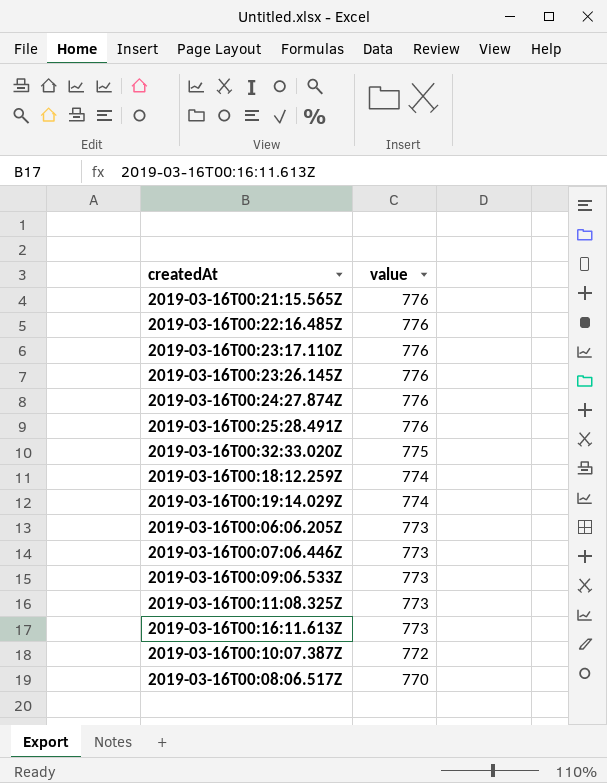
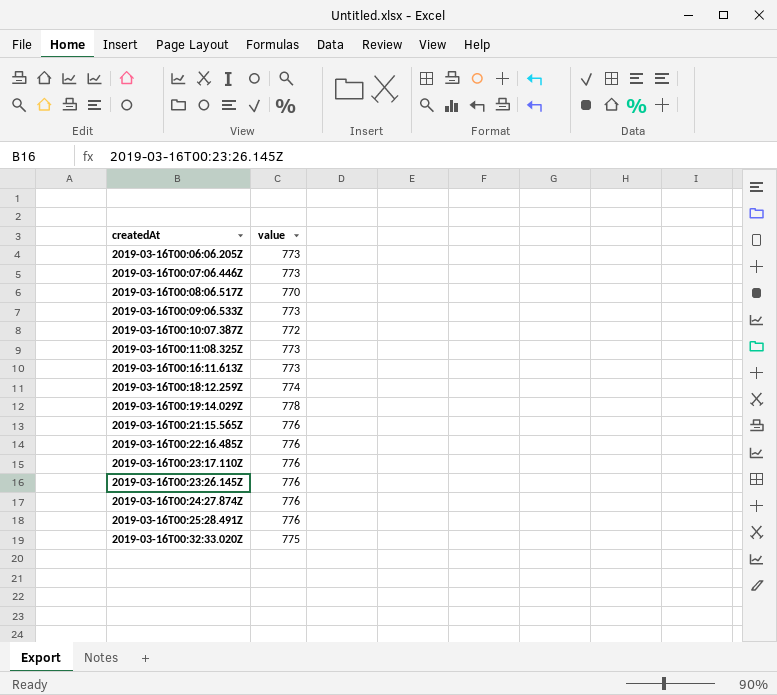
row order: value descending -> createdAt ascending
2019-03-16T00:19:14.029Z | value: 774 -> 778

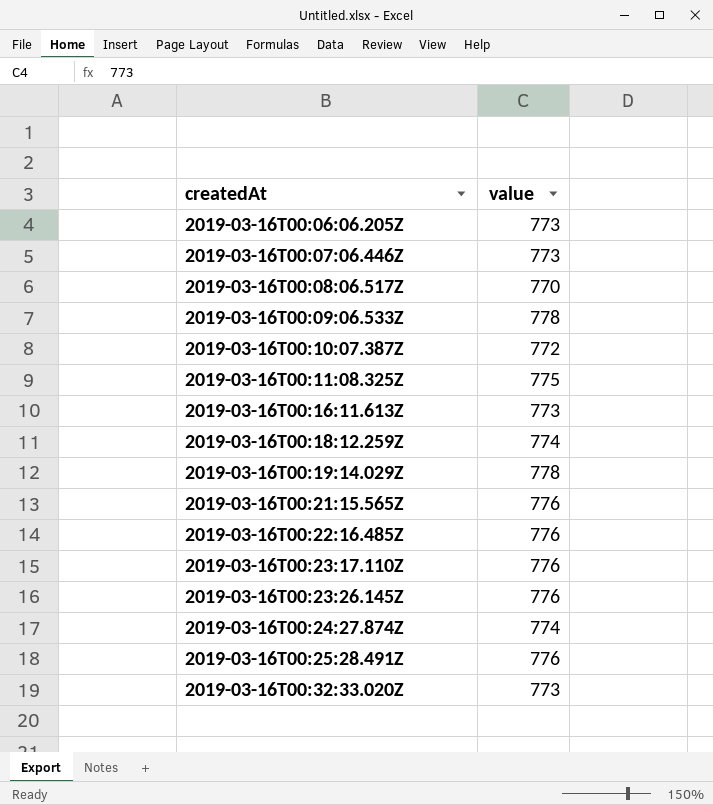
2019-03-16T00:09:06.533Z | value: 773 -> 778
2019-03-16T00:11:08.325Z | value: 773 -> 775
2019-03-16T00:24:27.874Z | value: 776 -> 774
2019-03-16T00:32:33.020Z | value: 775 -> 773

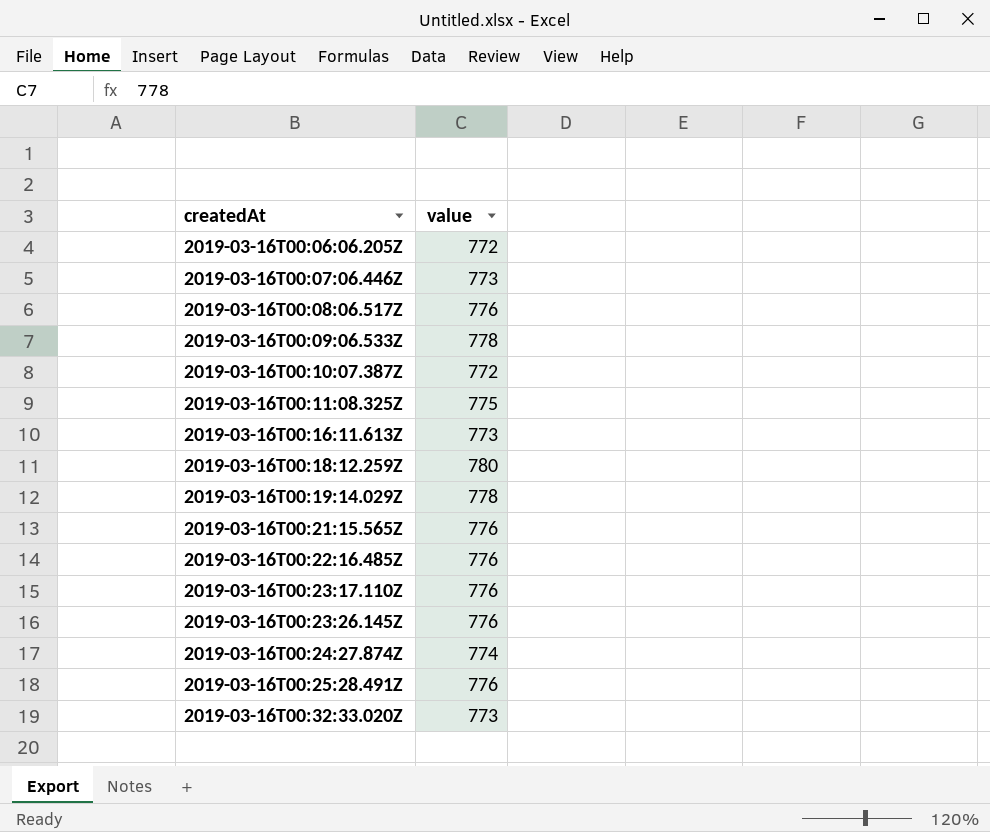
2019-03-16T00:06:06.205Z | value: 773 -> 772
2019-03-16T00:08:06.517Z | value: 770 -> 776
2019-03-16T00:18:12.259Z | value: 774 -> 780

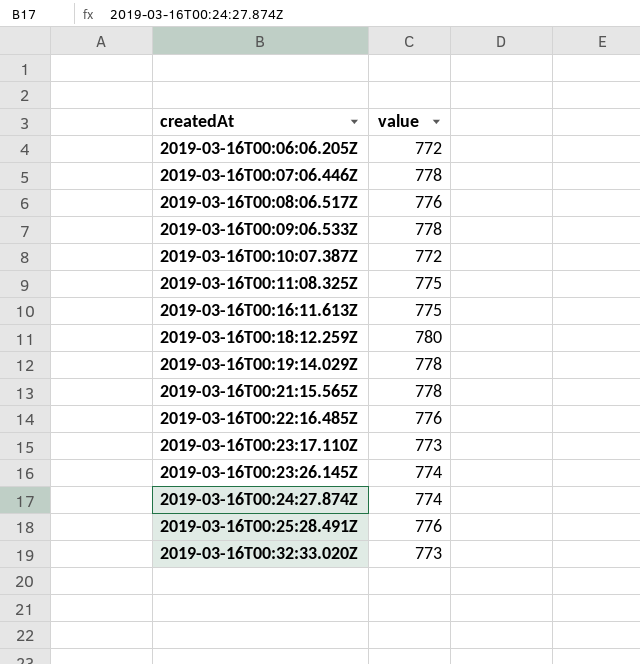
2019-03-16T00:07:06.446Z | value: 773 -> 778
2019-03-16T00:16:11.613Z | value: 773 -> 775
2019-03-16T00:21:15.565Z | value: 776 -> 778
2019-03-16T00:23:17.110Z | value: 776 -> 773
2019-03-16T00:23:26.145Z | value: 776 -> 774

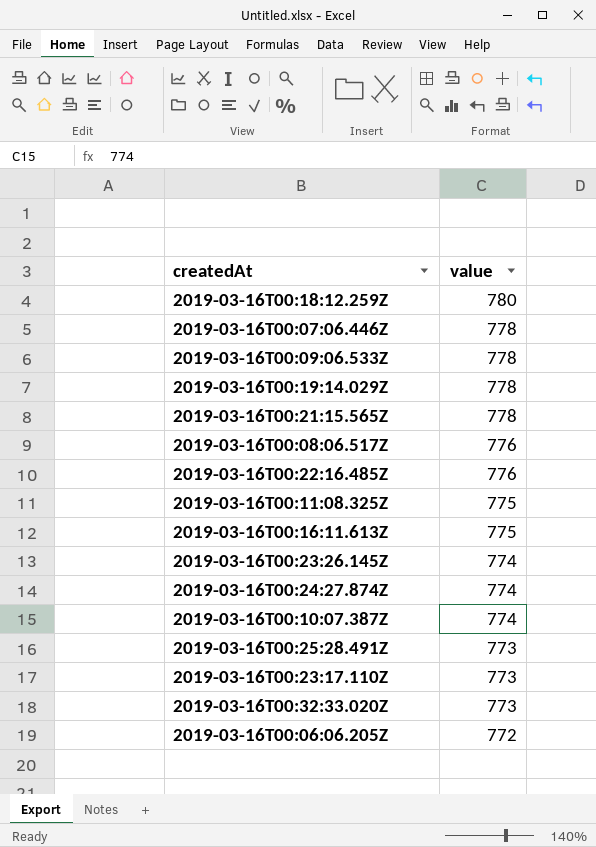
row order: createdAt ascending -> value descending
2019-03-16T00:10:07.387Z | value: 772 -> 774
2019-03-16T00:25:28.491Z | value: 776 -> 773

